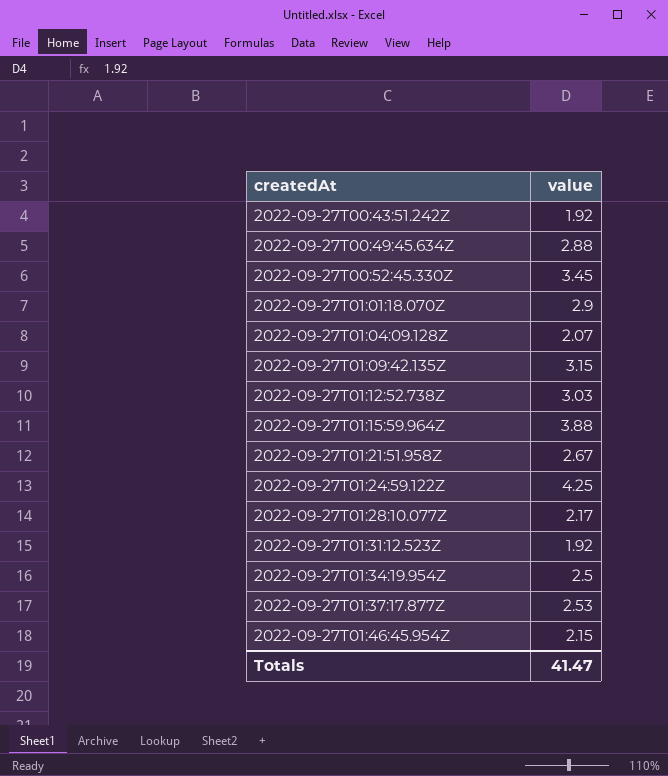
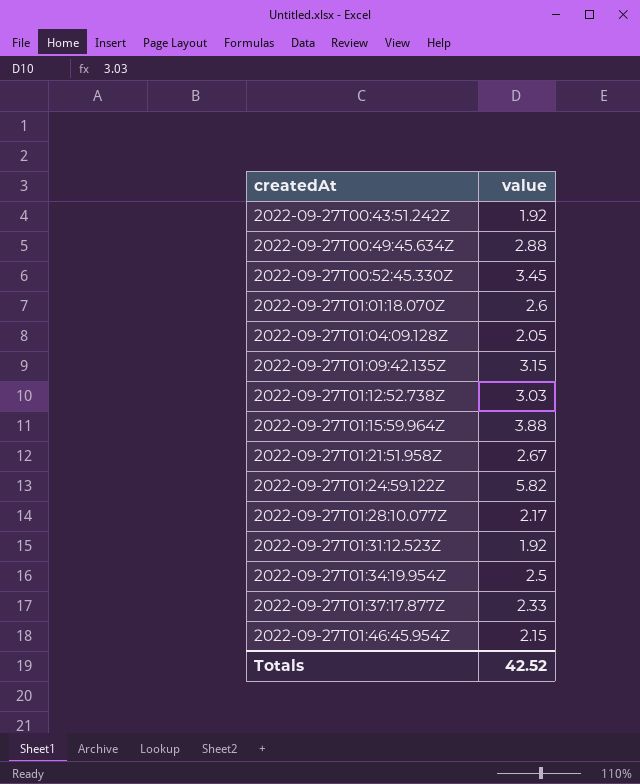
2022-09-27T01:01:18.070Z | value: 2.9 -> 2.6
2022-09-27T01:04:09.128Z | value: 2.07 -> 2.05
2022-09-27T01:24:59.122Z | value: 4.25 -> 5.82
2022-09-27T01:37:17.877Z | value: 2.53 -> 2.33
Totals | value: 41.47 -> 42.52

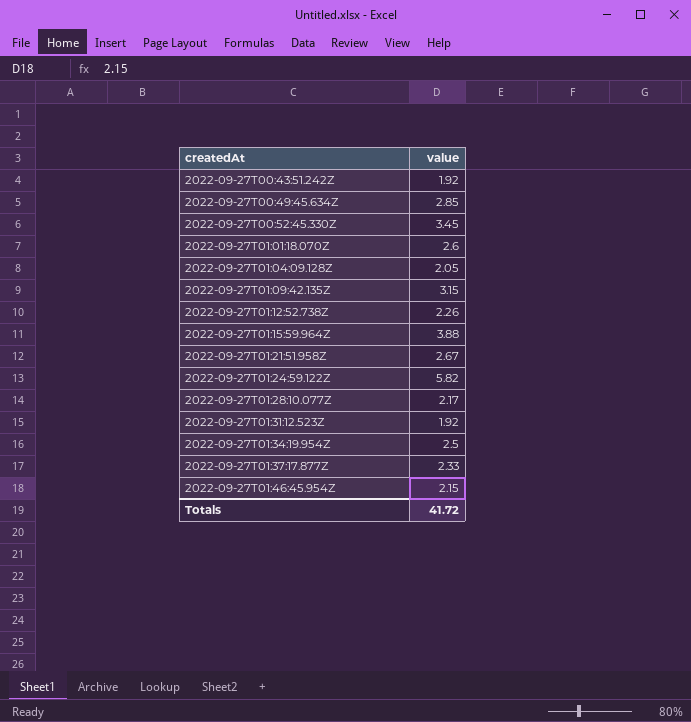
2022-09-27T00:49:45.634Z | value: 2.88 -> 2.85
2022-09-27T01:12:52.738Z | value: 3.03 -> 2.26
Totals | value: 42.52 -> 41.72

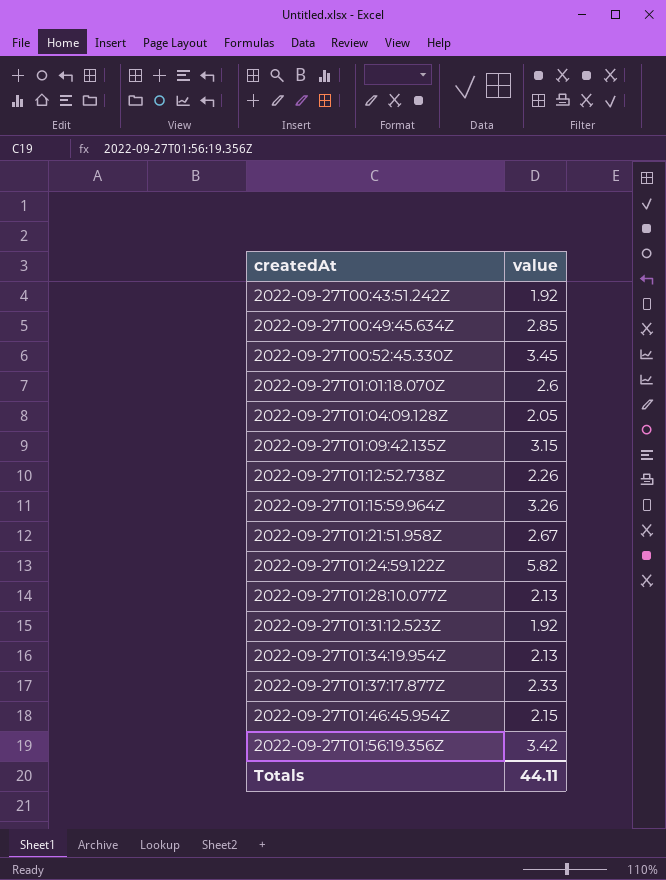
2022-09-27T01:15:59.964Z | value: 3.88 -> 3.26
2022-09-27T01:28:10.077Z | value: 2.17 -> 2.13
2022-09-27T01:34:19.954Z | value: 2.5 -> 2.13
row 2022-09-27T01:56:19.356Z: none -> 3.42
Totals | value: 41.72 -> 44.11

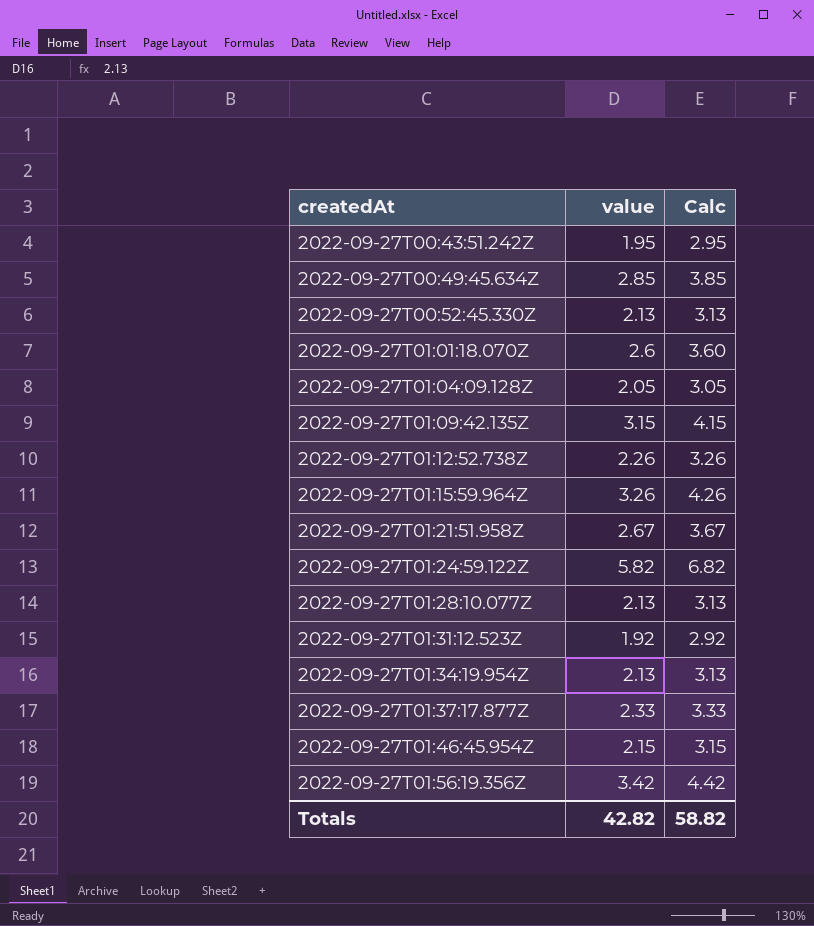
column Calc | formula: none -> [value] + 1
2022-09-27T00:43:51.242Z | value: 1.92 -> 1.95
2022-09-27T00:52:45.330Z | value: 3.45 -> 2.13
Totals | value: 44.11 -> 42.82

